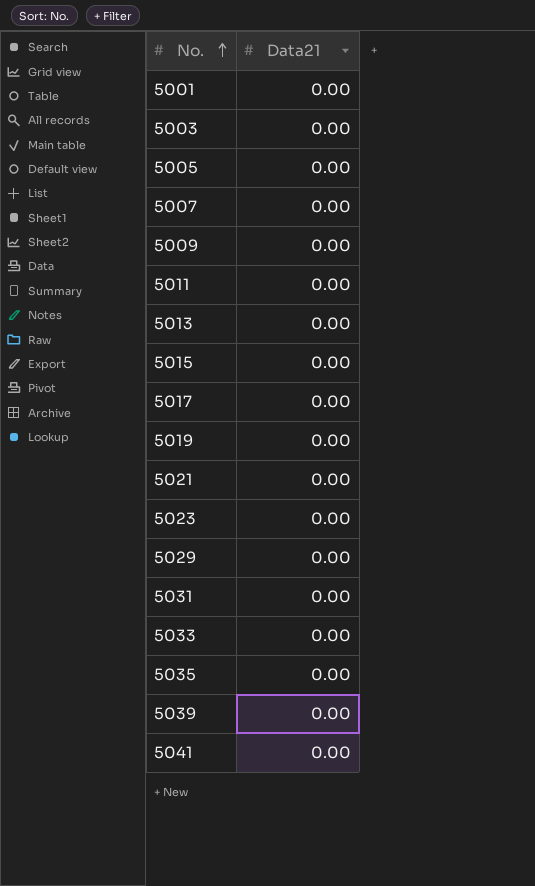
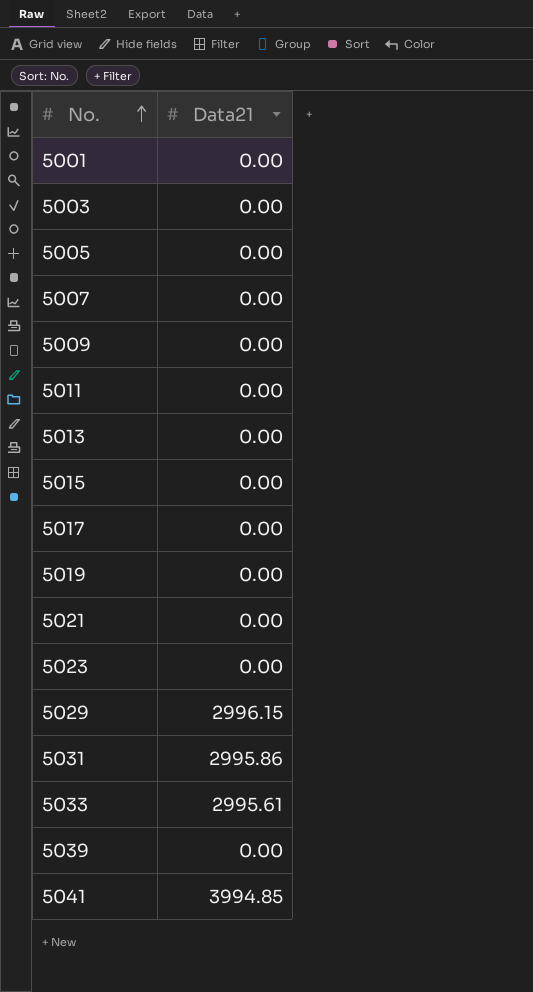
row 5035: 0.00 -> none
5029 | Data21: 0.00 -> 2996.15
5031 | Data21: 0.00 -> 2995.86
5033 | Data21: 0.00 -> 2995.61
5041 | Data21: 0.00 -> 3994.85

